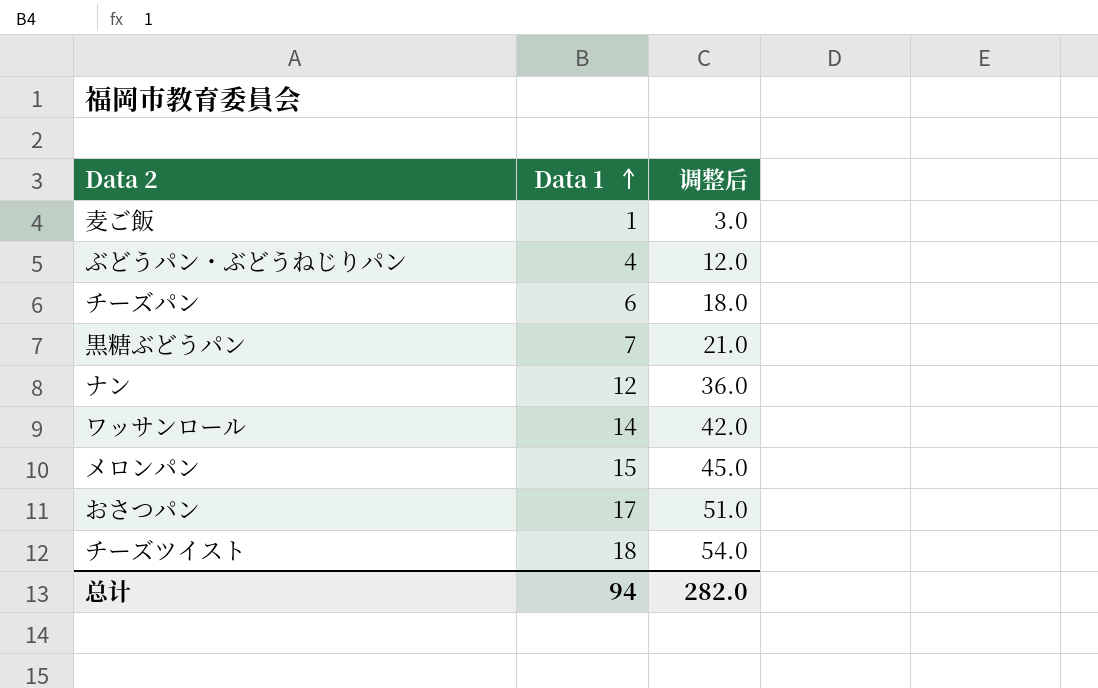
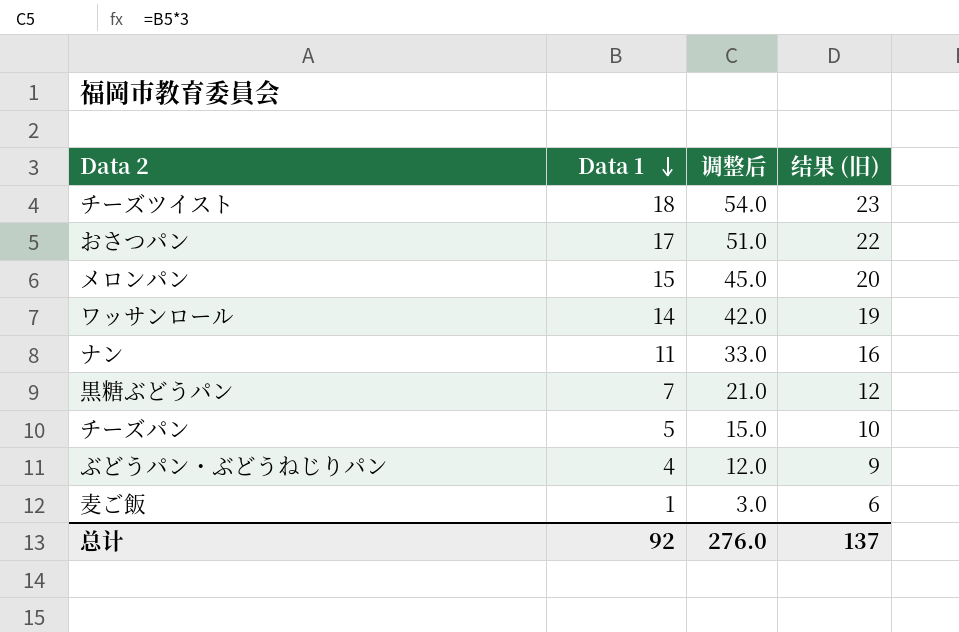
row order: Data 1 ascending -> Data 1 descending
column 结果 (旧) | formula: none -> [Data 1] + 5
ナン | Data 1: 12 -> 11
ナン | 调整后: 36.0 -> 33.0
チーズパン | Data 1: 6 -> 5
チーズパン | 调整后: 18.0 -> 15.0
总计 | Data 1: 94 -> 92
总计 | 调整后: 282.0 -> 276.0

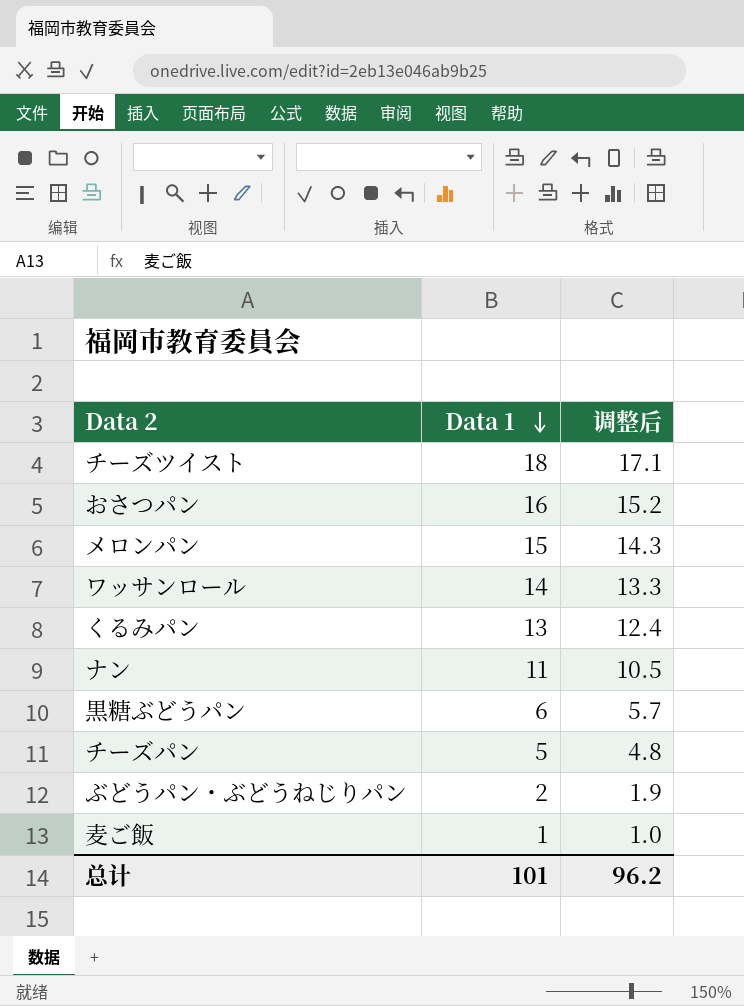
column 结果 (旧) | formula: [Data 1] + 5 -> none
column 调整后 | formula: [Data 1] * 3 -> [Data 1] * 0.95
おさつパン | Data 1: 17 -> 16
row くるみパン: none -> 13 | 12.4
黒糖ぶどうパン | Data 1: 7 -> 6
ぶどうパン・ぶどうねじりパン | Data 1: 4 -> 2
总计 | Data 1: 92 -> 101
总计 | 调整后: 276.0 -> 96.2

